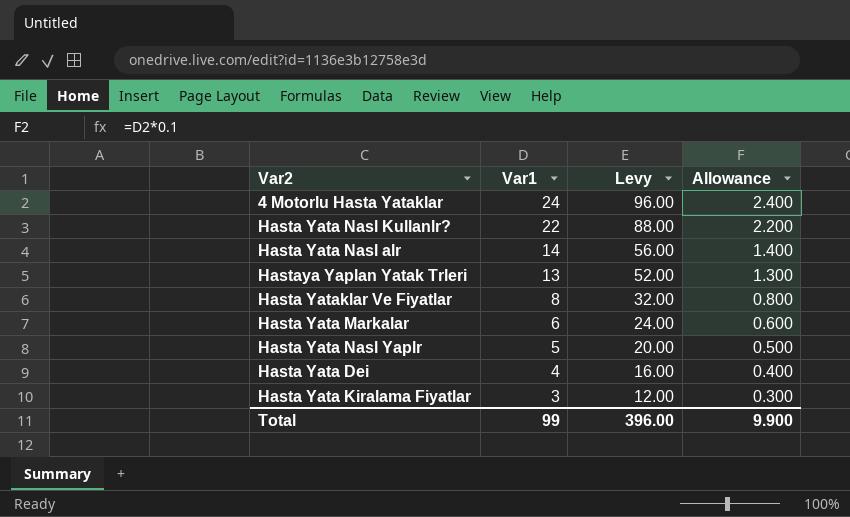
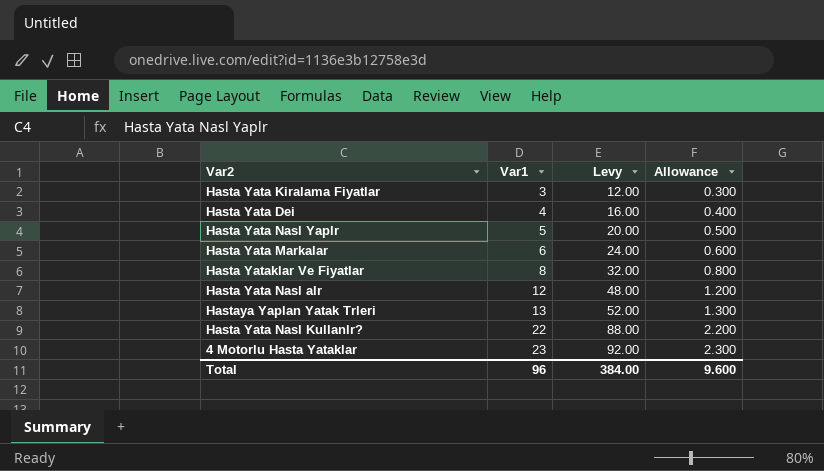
row order: Var1 descending -> Var1 ascending
Hasta Yata Nasl alr | Var1: 14 -> 12
Hasta Yata Nasl alr | Levy: 56.00 -> 48.00
Hasta Yata Nasl alr | Allowance: 1.400 -> 1.200
4 Motorlu Hasta Yataklar | Var1: 24 -> 23
4 Motorlu Hasta Yataklar | Levy: 96.00 -> 92.00
4 Motorlu Hasta Yataklar | Allowance: 2.400 -> 2.300
Total | Var1: 99 -> 96
Total | Levy: 396.00 -> 384.00
Total | Allowance: 9.900 -> 9.600

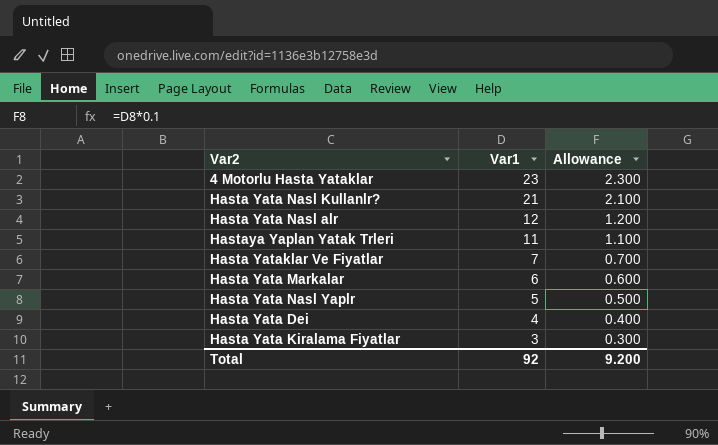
row order: Var1 ascending -> Var1 descending
column Levy | formula: [Var1] * 4 -> none
Hasta Yata Nasl Kullanlr? | Var1: 22 -> 21
Hasta Yata Nasl Kullanlr? | Allowance: 2.200 -> 2.100
Hastaya Yaplan Yatak Trleri | Var1: 13 -> 11
Hastaya Yaplan Yatak Trleri | Allowance: 1.300 -> 1.100
Hasta Yataklar Ve Fiyatlar | Var1: 8 -> 7
Hasta Yataklar Ve Fiyatlar | Allowance: 0.800 -> 0.700
Total | Var1: 96 -> 92
Total | Allowance: 9.600 -> 9.200

